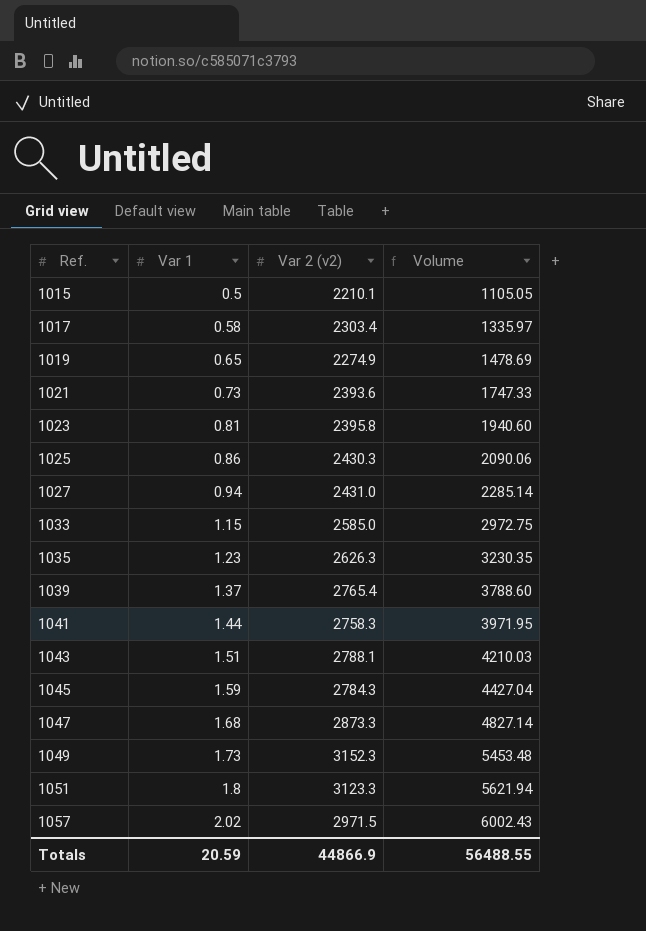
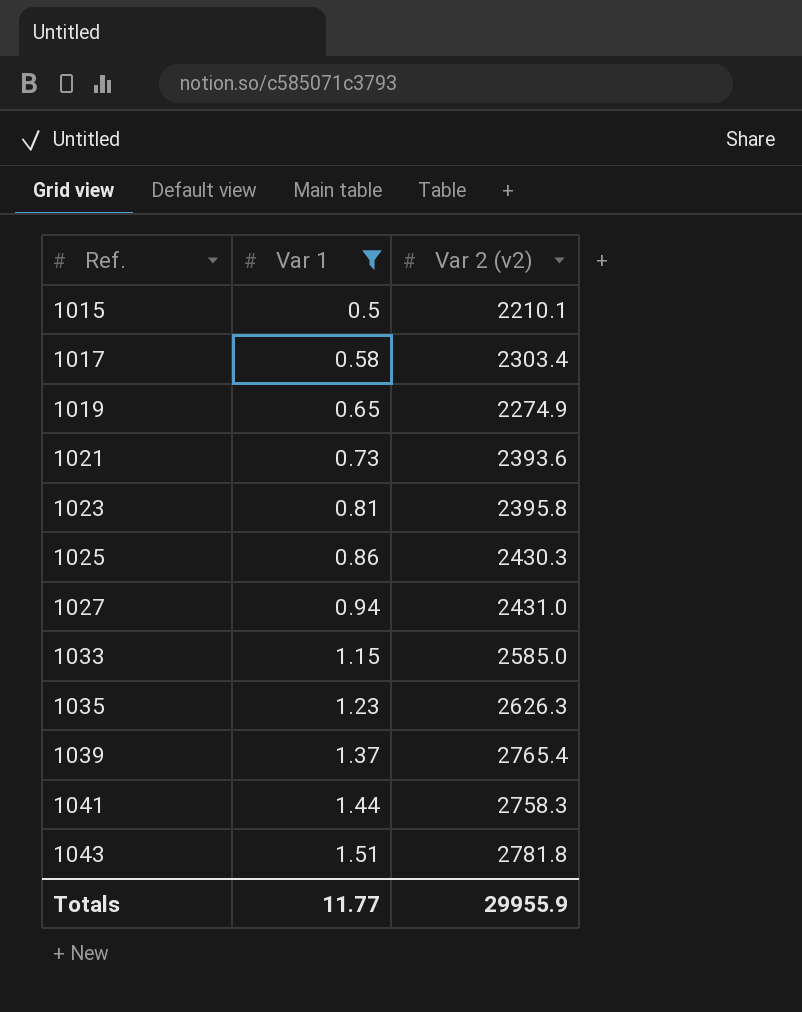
filter: none -> Var 1 <= 1.51
column Volume | formula: [Var 1] * [Var 2 (v2)] -> none
1043 | Var 2 (v2): 2788.1 -> 2781.8
Totals | Var 1: 20.59 -> 11.77
Totals | Var 2 (v2): 44866.9 -> 29955.9

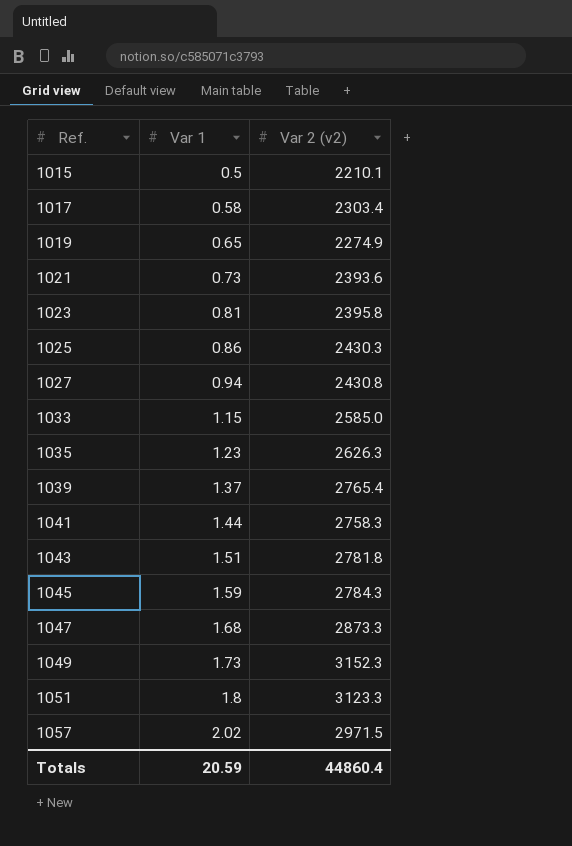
filter: Var 1 <= 1.51 -> none
1027 | Var 2 (v2): 2431.0 -> 2430.8
Totals | Var 1: 11.77 -> 20.59
Totals | Var 2 (v2): 29955.9 -> 44860.4

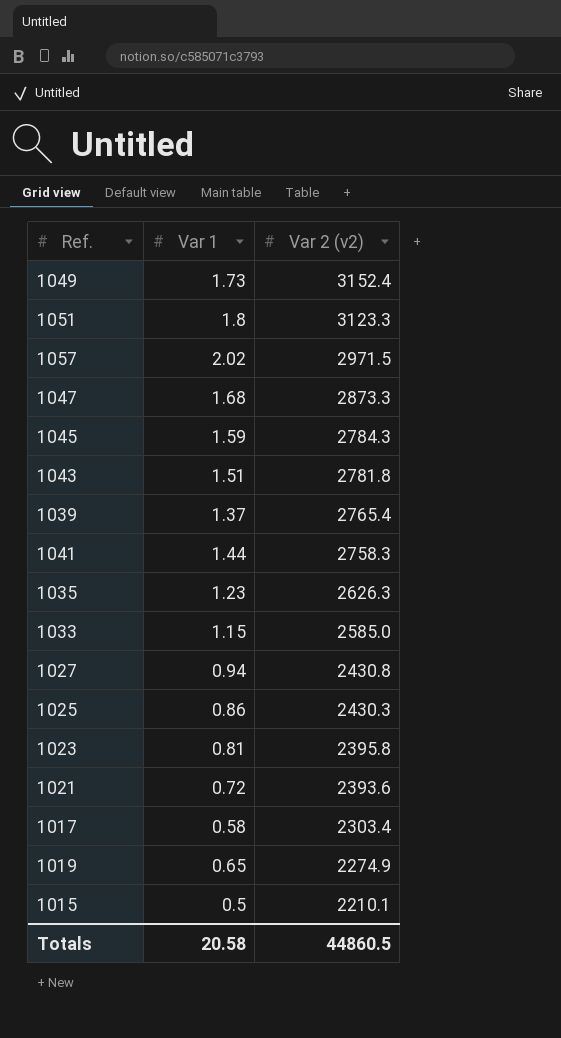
row order: Ref. ascending -> Var 2 (v2) descending
1049 | Var 2 (v2): 3152.3 -> 3152.4
1021 | Var 1: 0.73 -> 0.72
Totals | Var 1: 20.59 -> 20.58
Totals | Var 2 (v2): 44860.4 -> 44860.5

